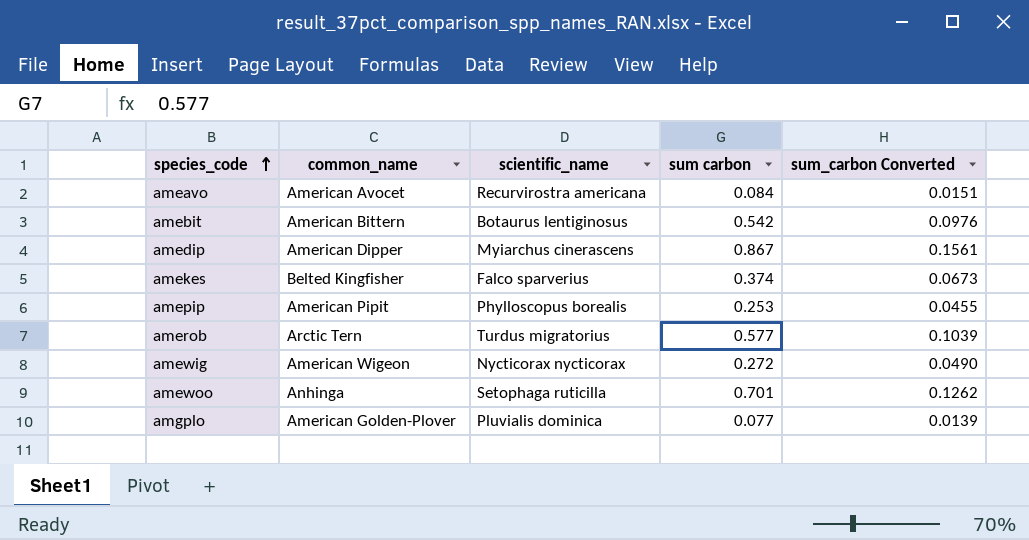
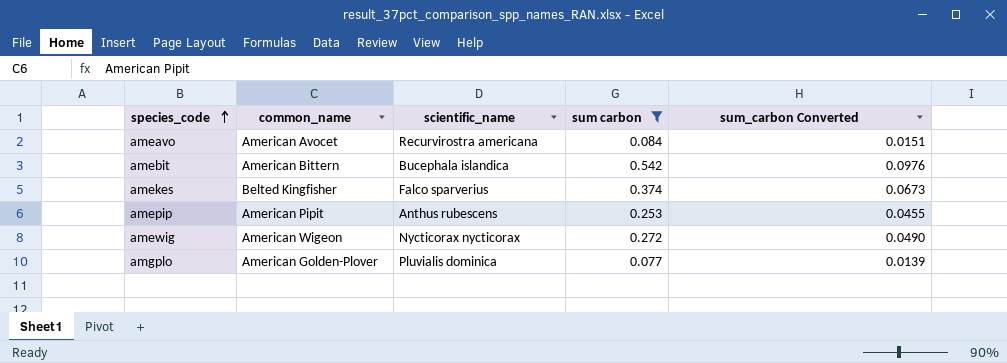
filter: none -> sum carbon <= 0.542
amebit | scientific_name: Botaurus lentiginosus -> Bucephala islandica
amepip | scientific_name: Phylloscopus borealis -> Anthus rubescens

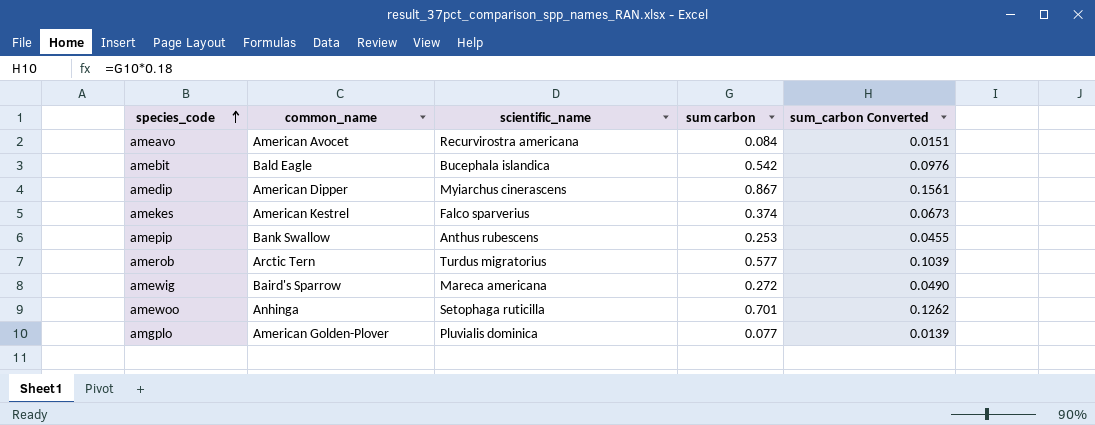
filter: sum carbon <= 0.542 -> none
amebit | common_name: American Bittern -> Bald Eagle
amekes | common_name: Belted Kingfisher -> American Kestrel
amepip | common_name: American Pipit -> Bank Swallow
amewig | common_name: American Wigeon -> Baird's Sparrow
amewig | scientific_name: Nycticorax nycticorax -> Mareca americana

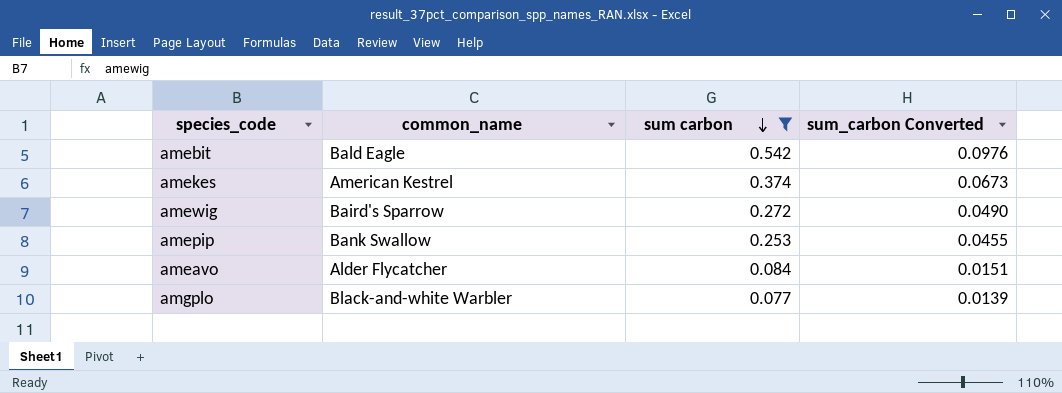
filter: none -> sum carbon <= 0.542
row order: species_code ascending -> sum carbon descending
column scientific_name | position: 3 -> none
ameavo | common_name: American Avocet -> Alder Flycatcher
amgplo | common_name: American Golden-Plover -> Black-and-white Warbler

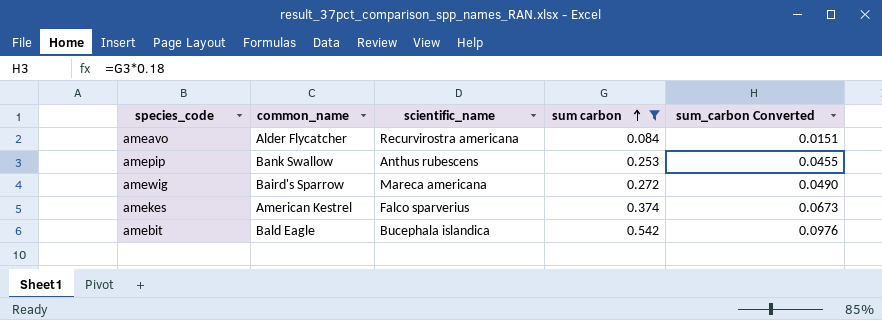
row order: sum carbon descending -> sum carbon ascending
column scientific_name | position: none -> 3
row amgplo: Black-and-white Warbler | 0.077 | 0.0139 -> none

